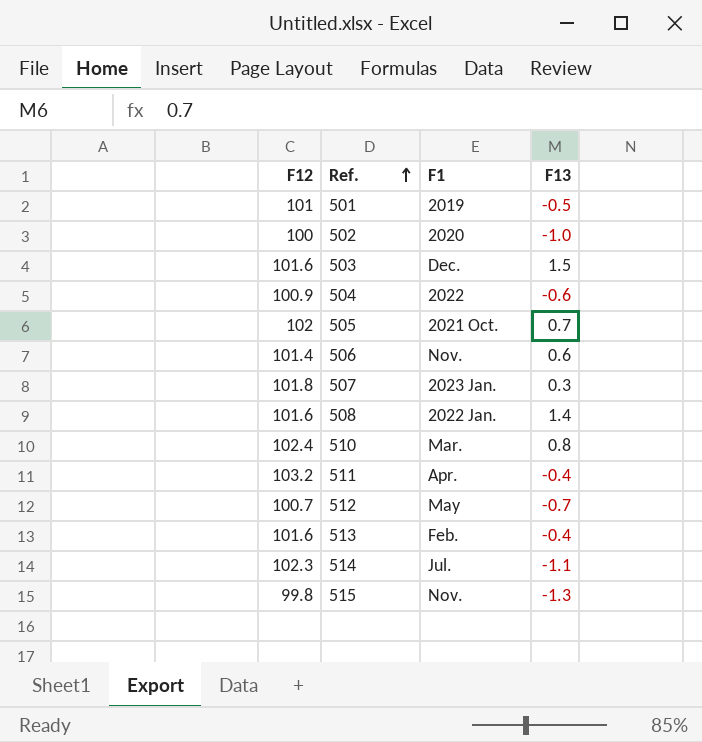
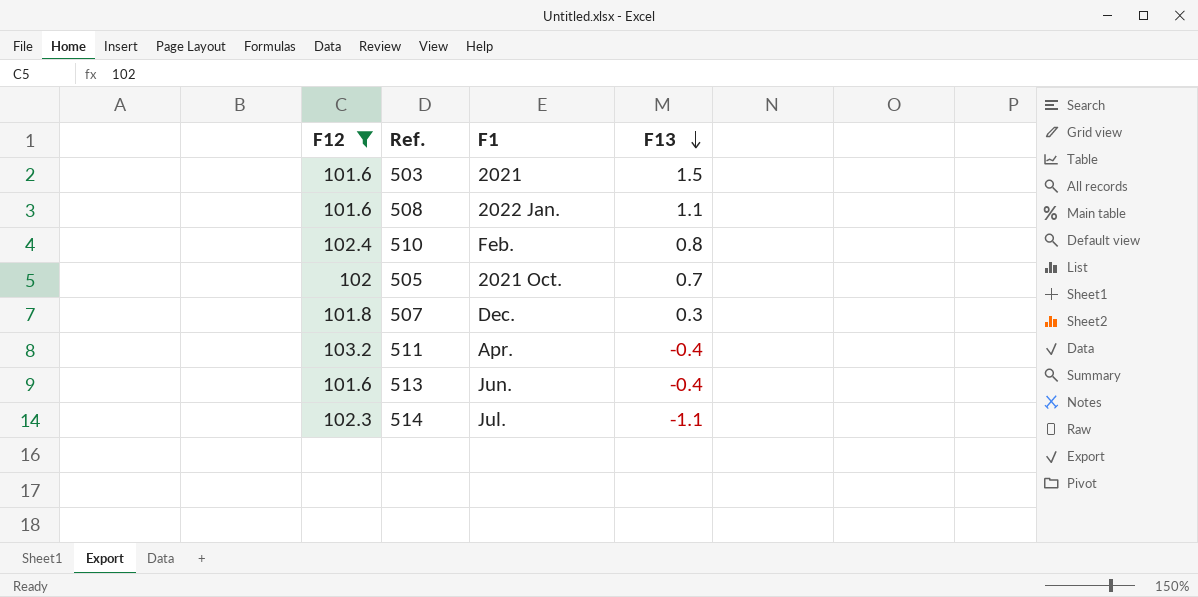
filter: none -> F12 >= 101.6
row order: Ref. ascending -> F13 descending
503 | F1: Dec. -> 2021
508 | F13: 1.4 -> 1.1
510 | F1: Mar. -> Feb.
507 | F1: 2023 Jan. -> Dec.
513 | F1: Feb. -> Jun.

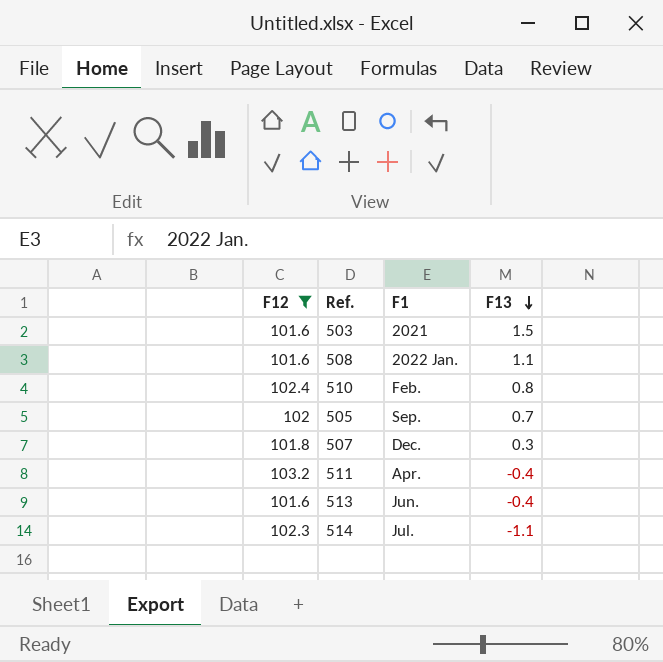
505 | F1: 2021 Oct. -> Sep.

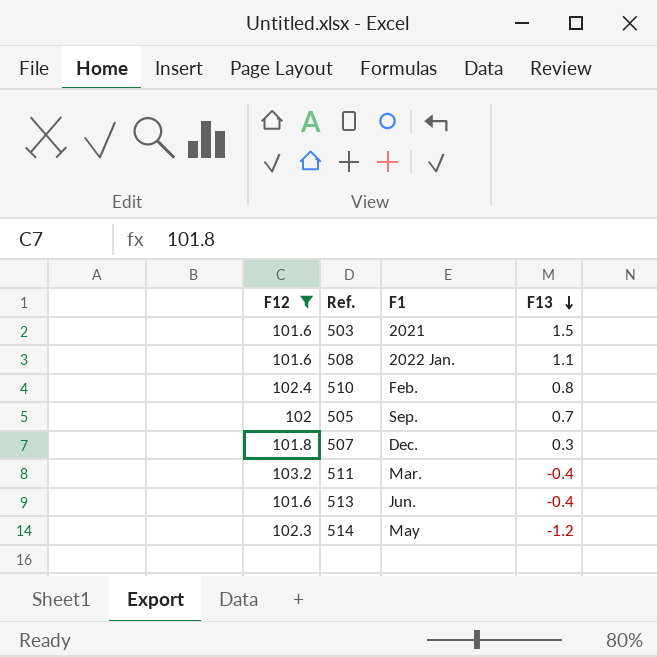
511 | F1: Apr. -> Mar.
514 | F1: Jul. -> May
514 | F13: -1.1 -> -1.2

